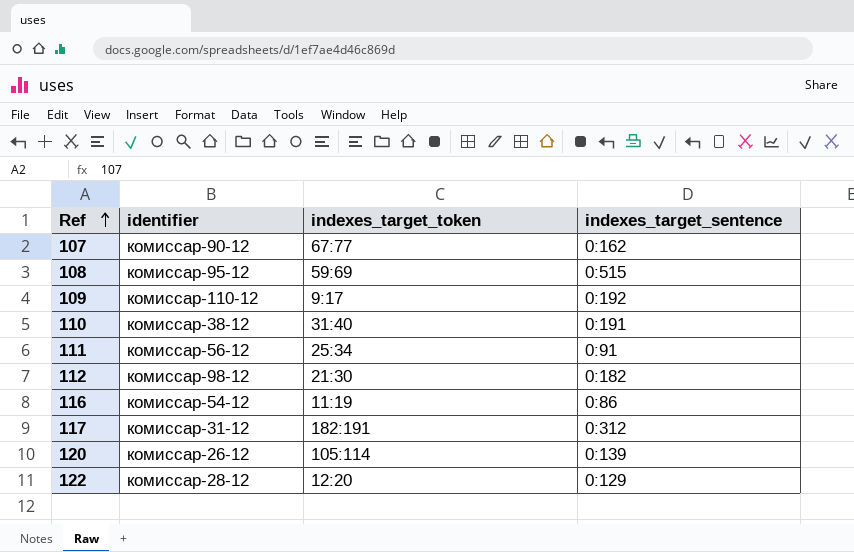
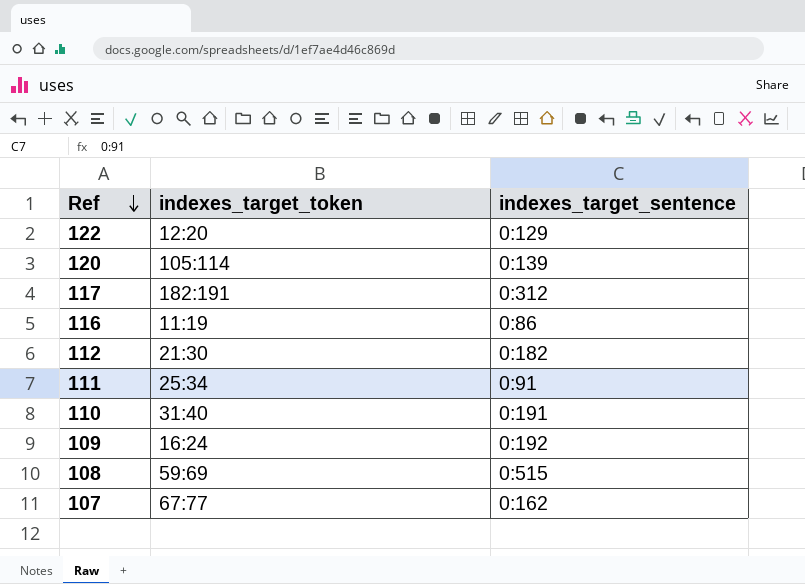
row order: Ref ascending -> Ref descending
column identifier | position: 2 -> none
109 | indexes_target_token: 9:17 -> 16:24

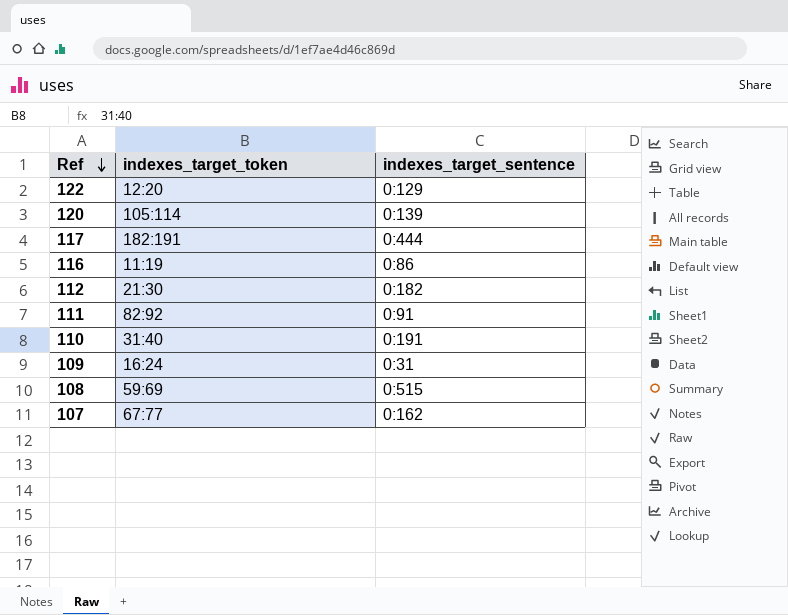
117 | indexes_target_sentence: 0:312 -> 0:444
111 | indexes_target_token: 25:34 -> 82:92
109 | indexes_target_sentence: 0:192 -> 0:31

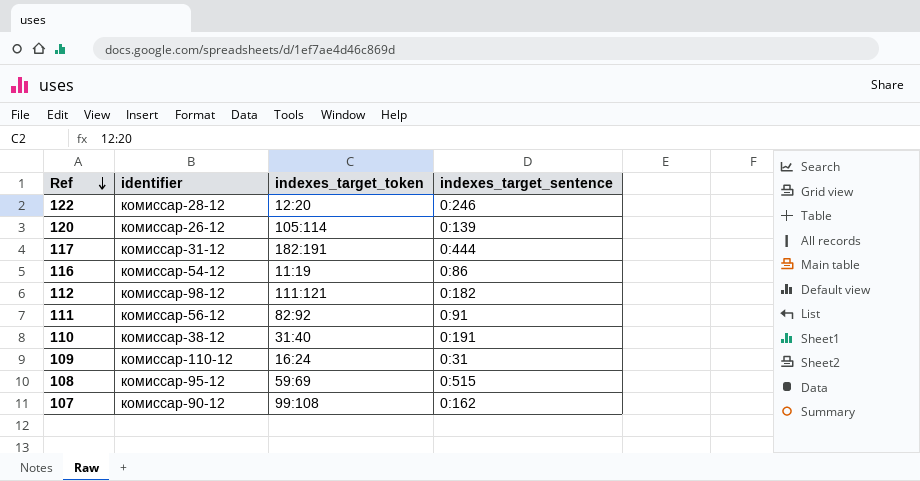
column identifier | position: none -> 2
122 | indexes_target_sentence: 0:129 -> 0:246
112 | indexes_target_token: 21:30 -> 111:121
107 | indexes_target_token: 67:77 -> 99:108

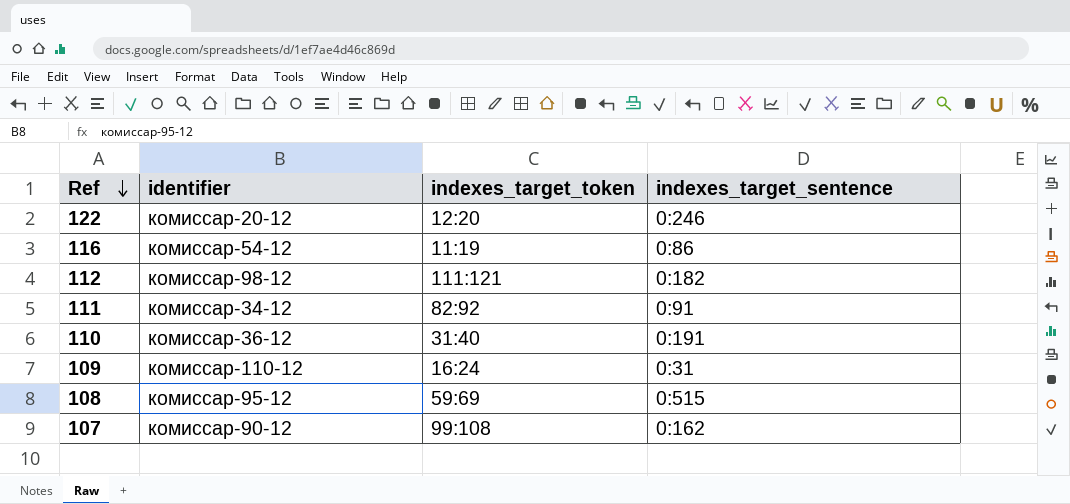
row 120: комиссар-26-12 | 105:114 | 0:139 -> none
row 117: комиссар-31-12 | 182:191 | 0:444 -> none
122 | identifier: комиссар-28-12 -> комиссар-20-12
111 | identifier: комиссар-56-12 -> комиссар-34-12
110 | identifier: комиссар-38-12 -> комиссар-36-12

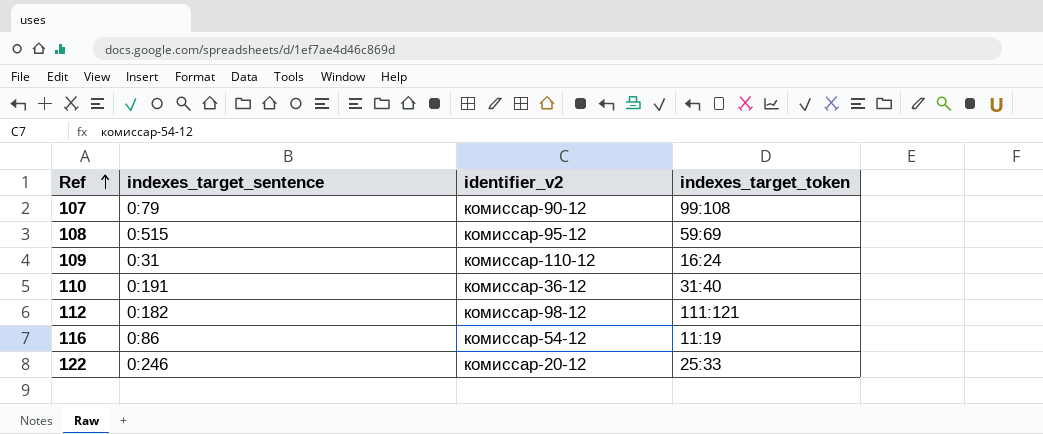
row order: Ref descending -> Ref ascending
column indexes_target_sentence | position: 4 -> 2
column name: identifier -> identifier_v2
row 111: комиссар-34-12 | 82:92 | 0:91 -> none
107 | indexes_target_sentence: 0:162 -> 0:79
122 | indexes_target_token: 12:20 -> 25:33

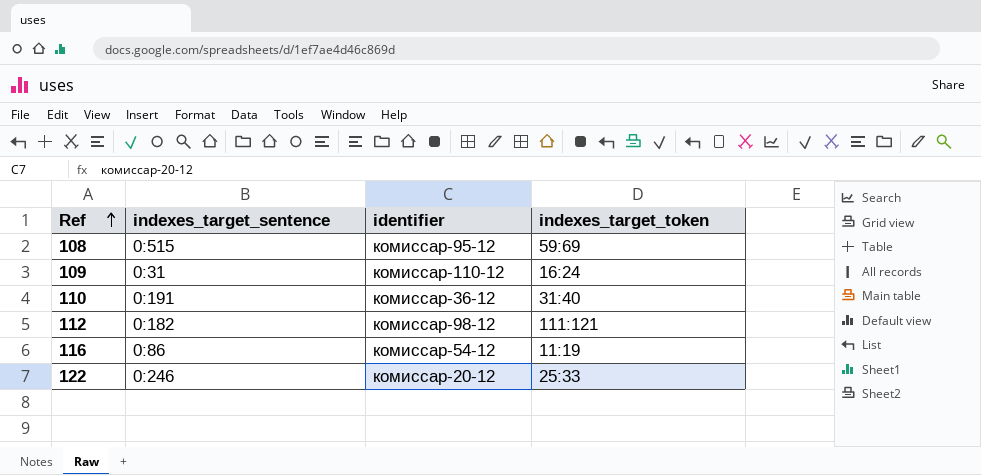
column name: identifier_v2 -> identifier
row 107: 0:79 | комиссар-90-12 | 99:108 -> none

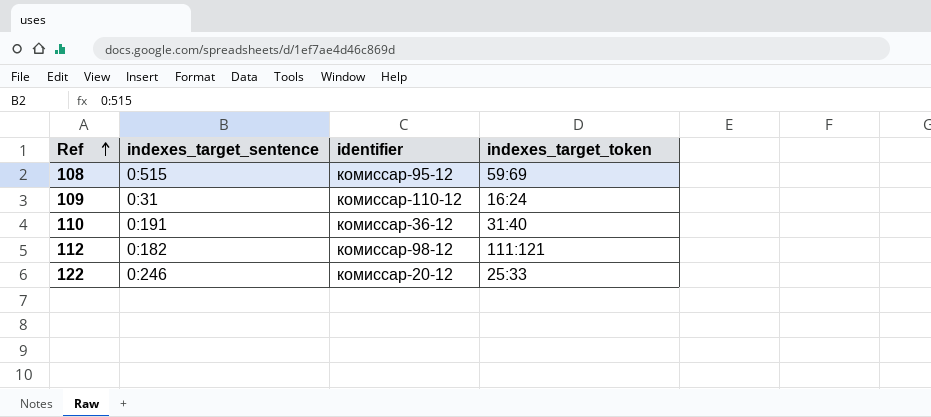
row 116: 0:86 | комиссар-54-12 | 11:19 -> none

